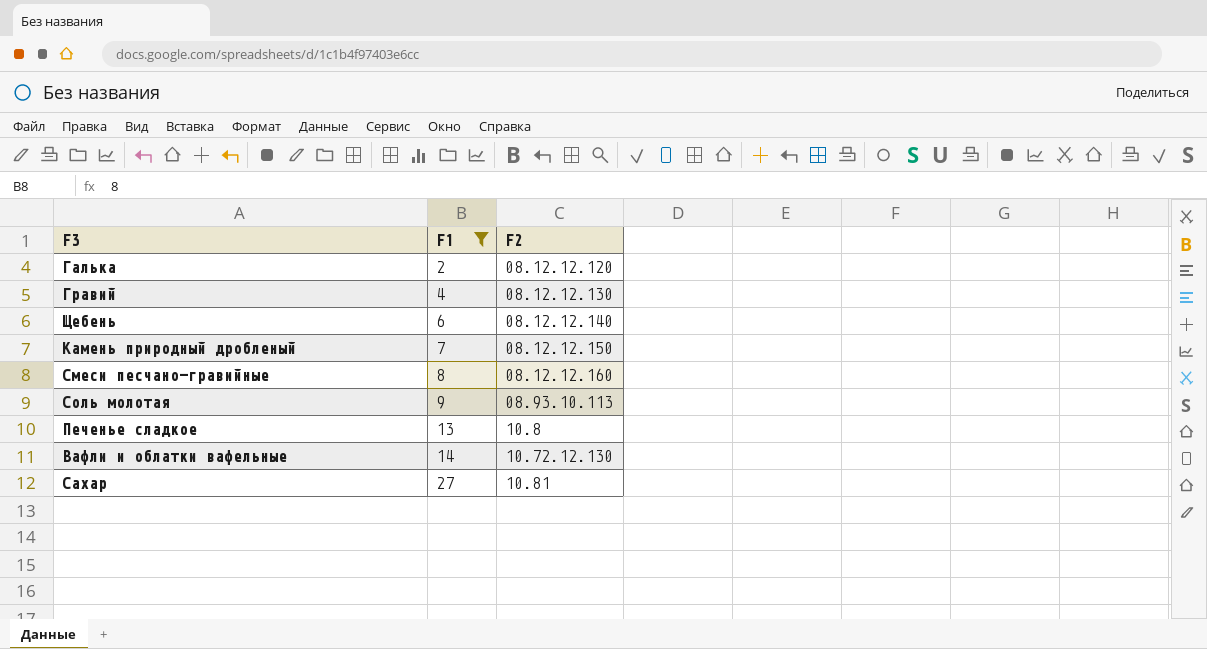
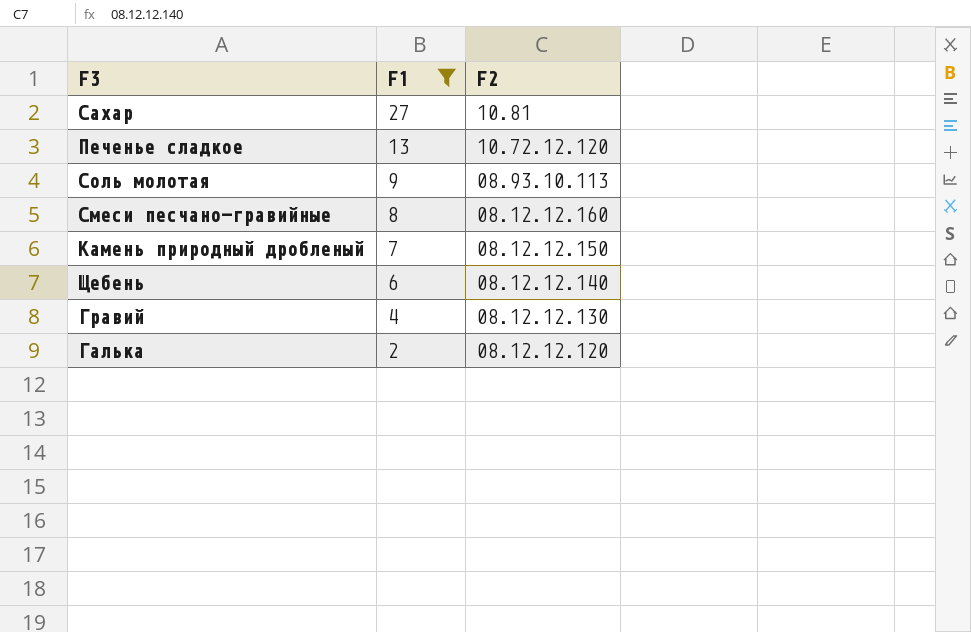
row order: F1 ascending -> F1 descending
row Вафли и облатки вафельные: 14 | 10.72.12.130 -> none
Печенье сладкое | F2: 10.8 -> 10.72.12.120

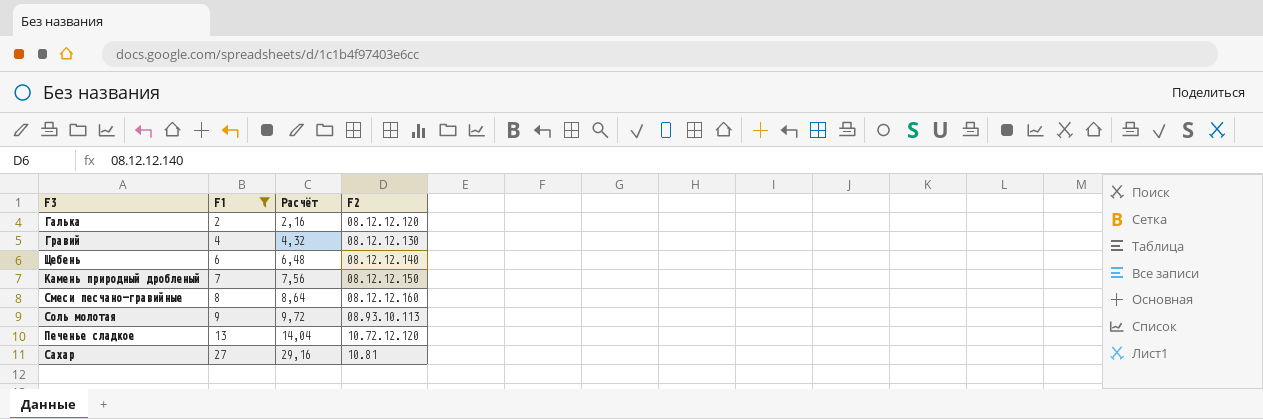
row order: F1 descending -> F1 ascending
column Расчёт | formula: none -> [F1] * 1,08

